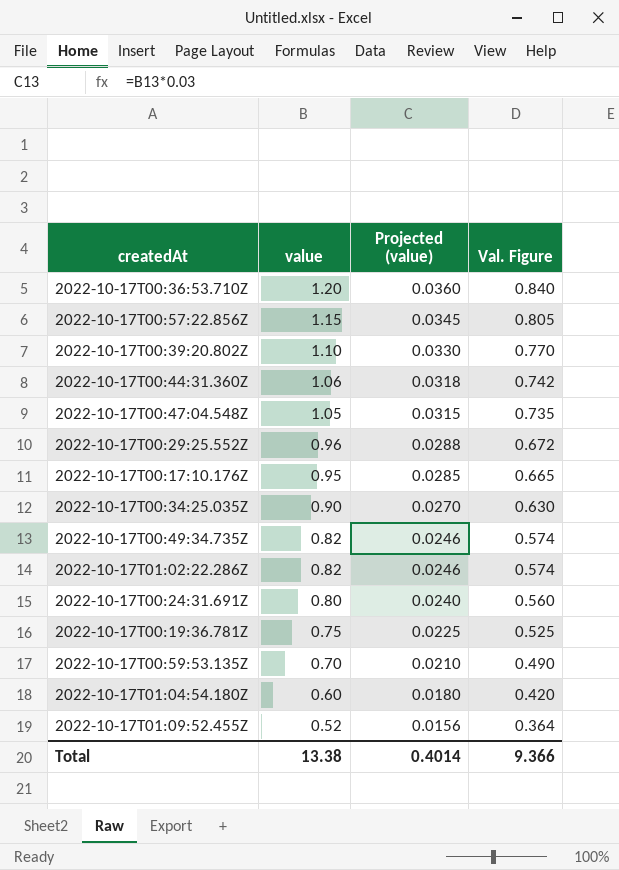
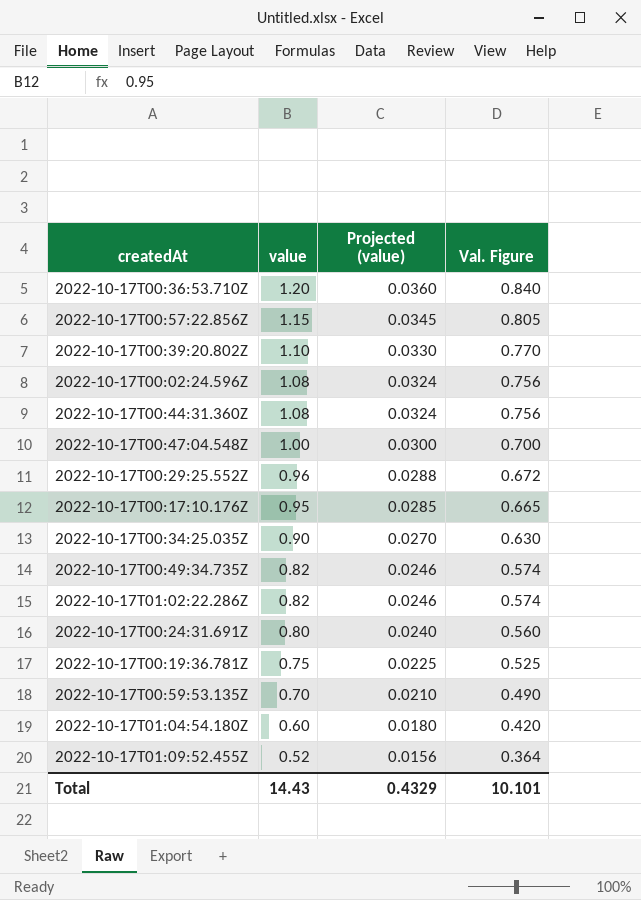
row 2022-10-17T00:02:24.596Z: none -> 1.08 | 0.0324 | 0.756
2022-10-17T00:44:31.360Z | value: 1.06 -> 1.08
2022-10-17T00:44:31.360Z | Projected (value): 0.0318 -> 0.0324
2022-10-17T00:44:31.360Z | Val. Figure: 0.742 -> 0.756
2022-10-17T00:47:04.548Z | value: 1.05 -> 1.00
2022-10-17T00:47:04.548Z | Projected (value): 0.0315 -> 0.0300
2022-10-17T00:47:04.548Z | Val. Figure: 0.735 -> 0.700
Total | value: 13.38 -> 14.43
Total | Projected (value): 0.4014 -> 0.4329
Total | Val. Figure: 9.366 -> 10.101

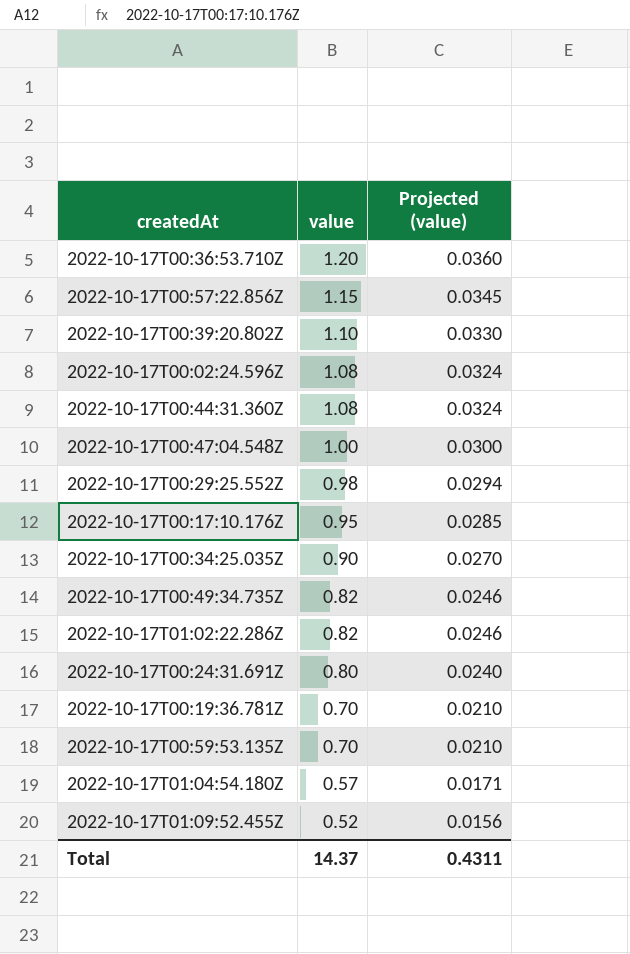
column Val. Figure | formula: [value] * 0.7 -> none
2022-10-17T00:29:25.552Z | value: 0.96 -> 0.98
2022-10-17T00:29:25.552Z | Projected (value): 0.0288 -> 0.0294
2022-10-17T00:19:36.781Z | value: 0.75 -> 0.70
2022-10-17T00:19:36.781Z | Projected (value): 0.0225 -> 0.0210
2022-10-17T01:04:54.180Z | value: 0.60 -> 0.57
2022-10-17T01:04:54.180Z | Projected (value): 0.0180 -> 0.0171
Total | value: 14.43 -> 14.37
Total | Projected (value): 0.4329 -> 0.4311

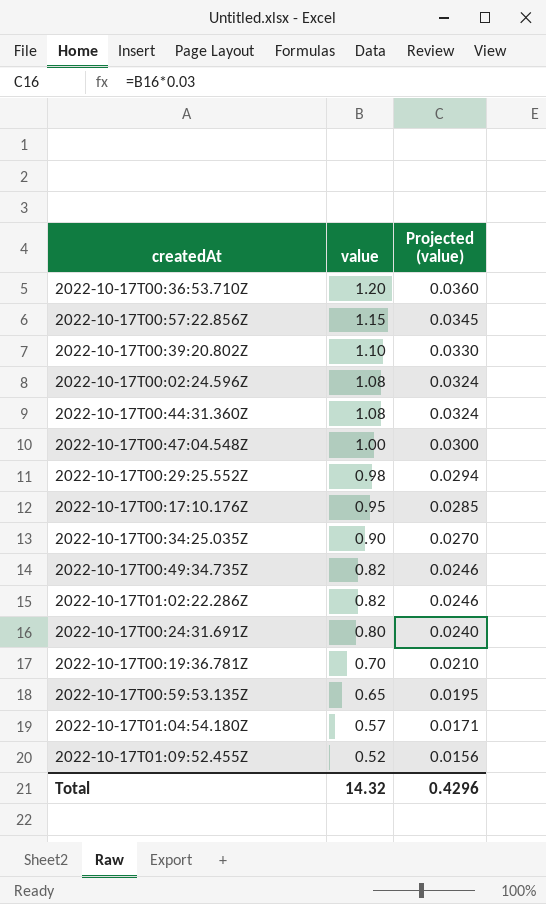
2022-10-17T00:59:53.135Z | value: 0.70 -> 0.65
2022-10-17T00:59:53.135Z | Projected (value): 0.0210 -> 0.0195
Total | value: 14.37 -> 14.32
Total | Projected (value): 0.4311 -> 0.4296

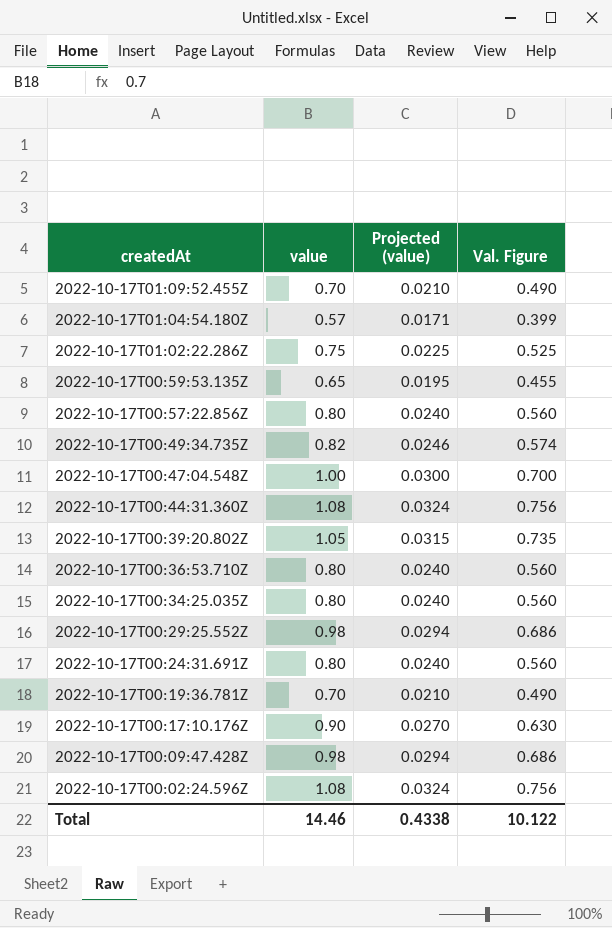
row order: value descending -> createdAt descending
column Val. Figure | formula: none -> [value] * 0.7
2022-10-17T01:09:52.455Z | value: 0.52 -> 0.70
2022-10-17T01:09:52.455Z | Projected (value): 0.0156 -> 0.0210
2022-10-17T01:02:22.286Z | value: 0.82 -> 0.75
2022-10-17T01:02:22.286Z | Projected (value): 0.0246 -> 0.0225
2022-10-17T00:57:22.856Z | value: 1.15 -> 0.80
2022-10-17T00:57:22.856Z | Projected (value): 0.0345 -> 0.0240
2022-10-17T00:39:20.802Z | value: 1.10 -> 1.05
2022-10-17T00:39:20.802Z | Projected (value): 0.0330 -> 0.0315
2022-10-17T00:36:53.710Z | value: 1.20 -> 0.80
2022-10-17T00:36:53.710Z | Projected (value): 0.0360 -> 0.0240
2022-10-17T00:34:25.035Z | value: 0.90 -> 0.80
2022-10-17T00:34:25.035Z | Projected (value): 0.0270 -> 0.0240
2022-10-17T00:17:10.176Z | value: 0.95 -> 0.90
2022-10-17T00:17:10.176Z | Projected (value): 0.0285 -> 0.0270
row 2022-10-17T00:09:47.428Z: none -> 0.98 | 0.0294 | 0.686
Total | value: 14.32 -> 14.46
Total | Projected (value): 0.4296 -> 0.4338

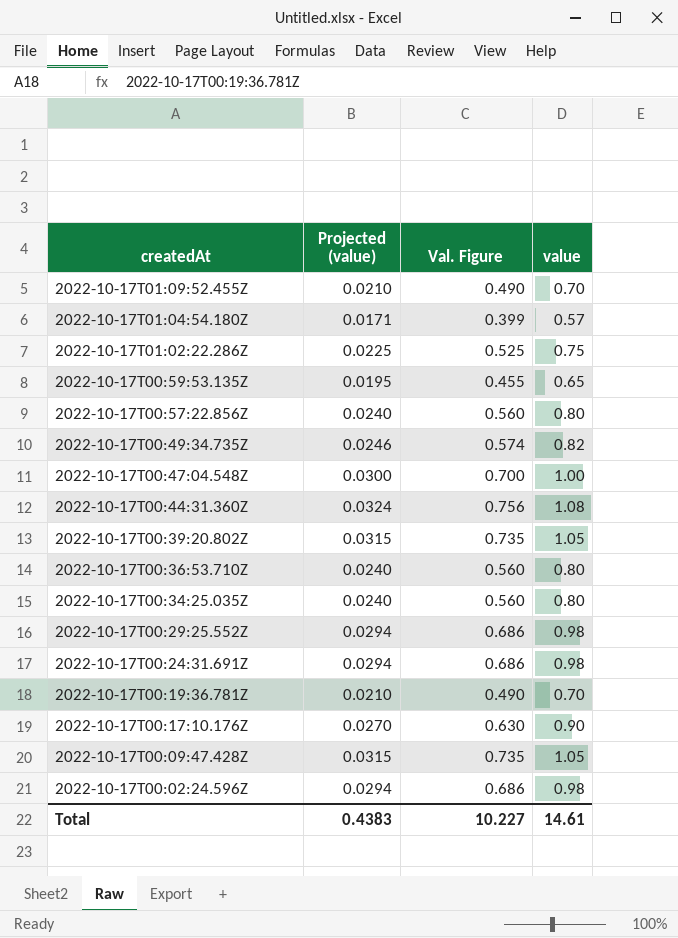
column value | position: 2 -> 4
2022-10-17T00:24:31.691Z | Projected (value): 0.0240 -> 0.0294
2022-10-17T00:24:31.691Z | Val. Figure: 0.560 -> 0.686
2022-10-17T00:24:31.691Z | value: 0.80 -> 0.98
2022-10-17T00:09:47.428Z | Projected (value): 0.0294 -> 0.0315
2022-10-17T00:09:47.428Z | Val. Figure: 0.686 -> 0.735
2022-10-17T00:09:47.428Z | value: 0.98 -> 1.05
2022-10-17T00:02:24.596Z | Projected (value): 0.0324 -> 0.0294
2022-10-17T00:02:24.596Z | Val. Figure: 0.756 -> 0.686
2022-10-17T00:02:24.596Z | value: 1.08 -> 0.98
Total | Projected (value): 0.4338 -> 0.4383
Total | Val. Figure: 10.122 -> 10.227
Total | value: 14.46 -> 14.61

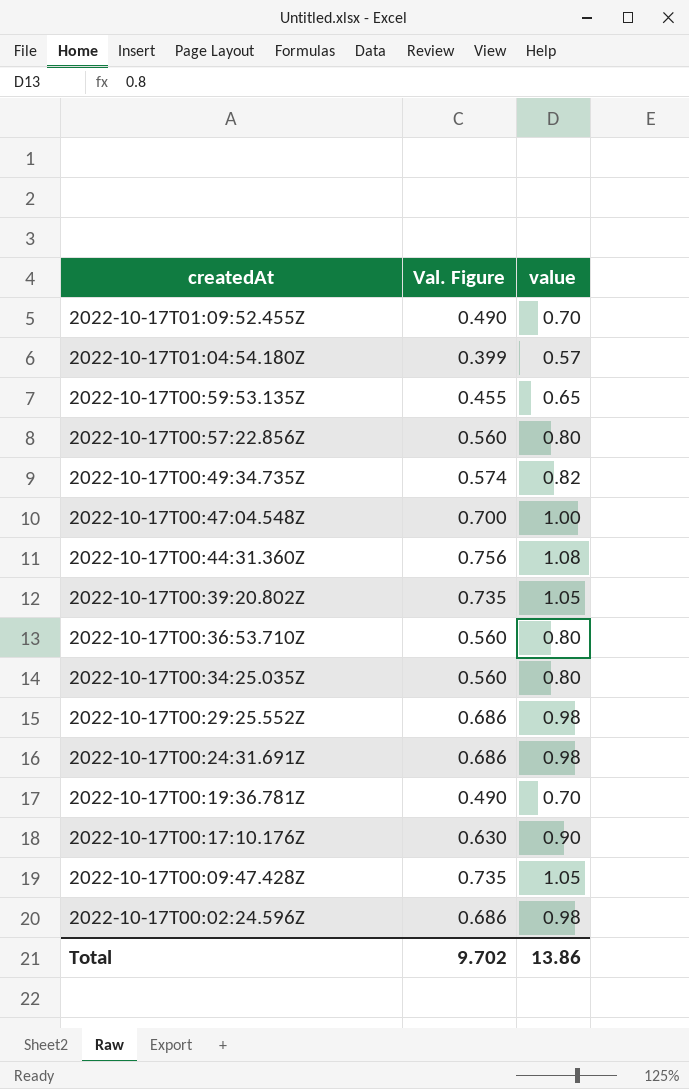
column Projected (value) | formula: [value] * 0.03 -> none
row 2022-10-17T01:02:22.286Z: 0.0225 | 0.525 | 0.75 -> none
Total | Val. Figure: 10.227 -> 9.702
Total | value: 14.61 -> 13.86

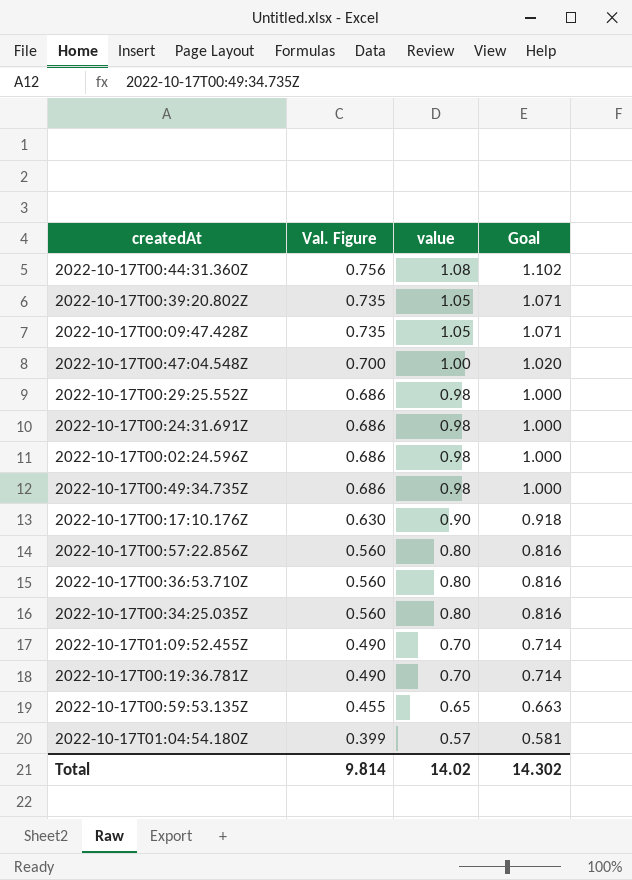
row order: createdAt descending -> Val. Figure descending
column Goal | formula: none -> [value] * 1.02
2022-10-17T00:49:34.735Z | Val. Figure: 0.574 -> 0.686
2022-10-17T00:49:34.735Z | value: 0.82 -> 0.98
Total | Val. Figure: 9.702 -> 9.814
Total | value: 13.86 -> 14.02

